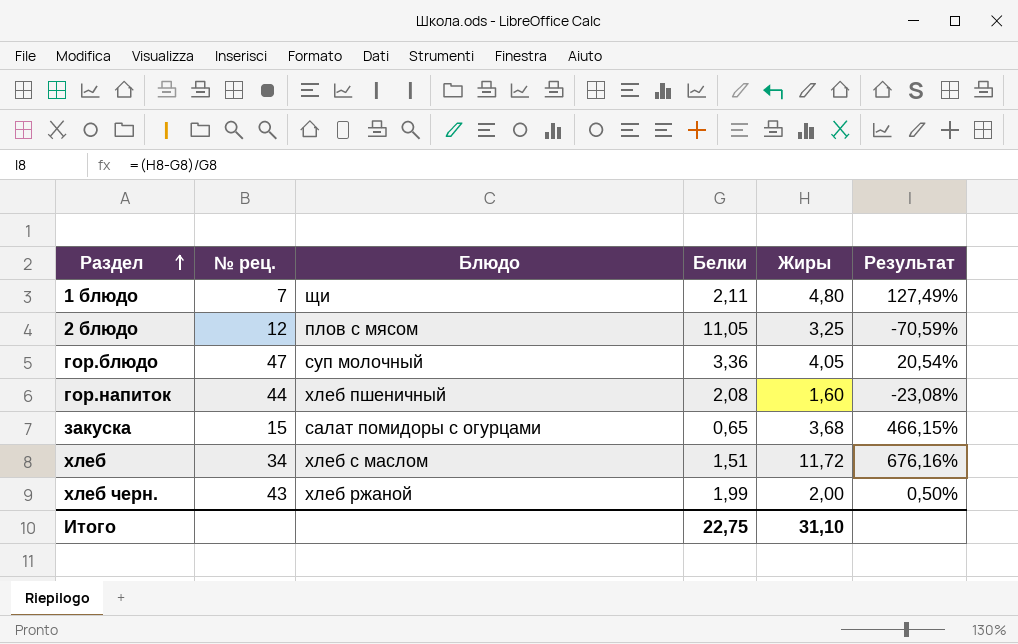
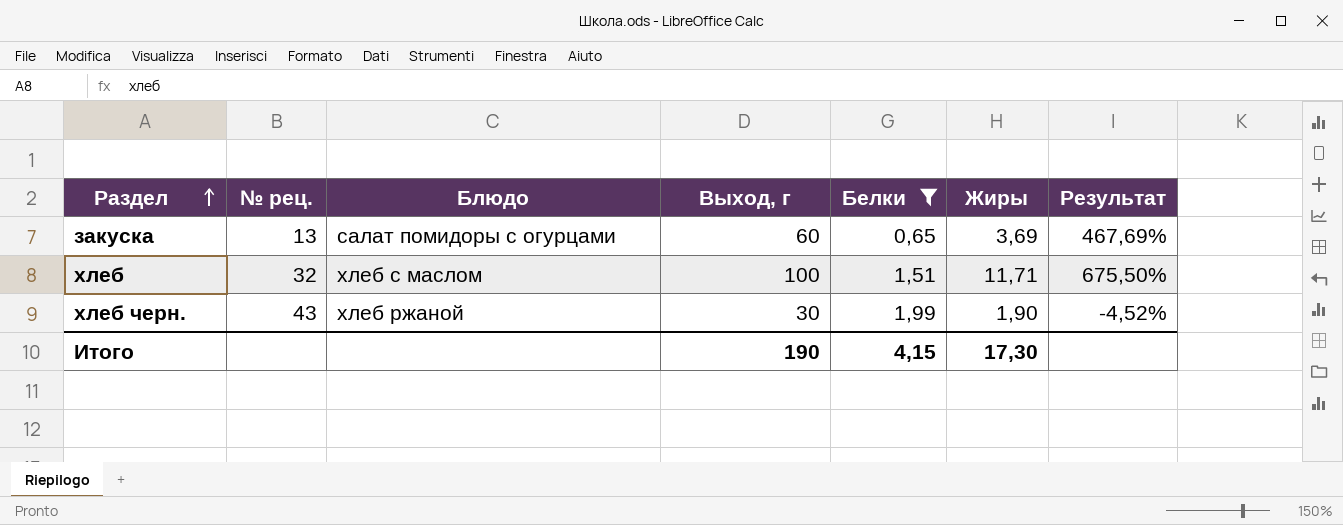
filter: none -> Белки <= 1,99
column Выход, г | position: none -> 4
закуска | № рец.: 15 -> 13
закуска | Жиры: 3,68 -> 3,69
закуска | Результат: 466,15% -> 467,69%
хлеб | № рец.: 34 -> 32
хлеб | Жиры: 11,72 -> 11,71
хлеб | Результат: 676,16% -> 675,50%
хлеб черн. | Жиры: 2,00 -> 1,90
хлеб черн. | Результат: 0,50% -> -4,52%
Итого | Белки: 22,75 -> 4,15
Итого | Жиры: 31,10 -> 17,30

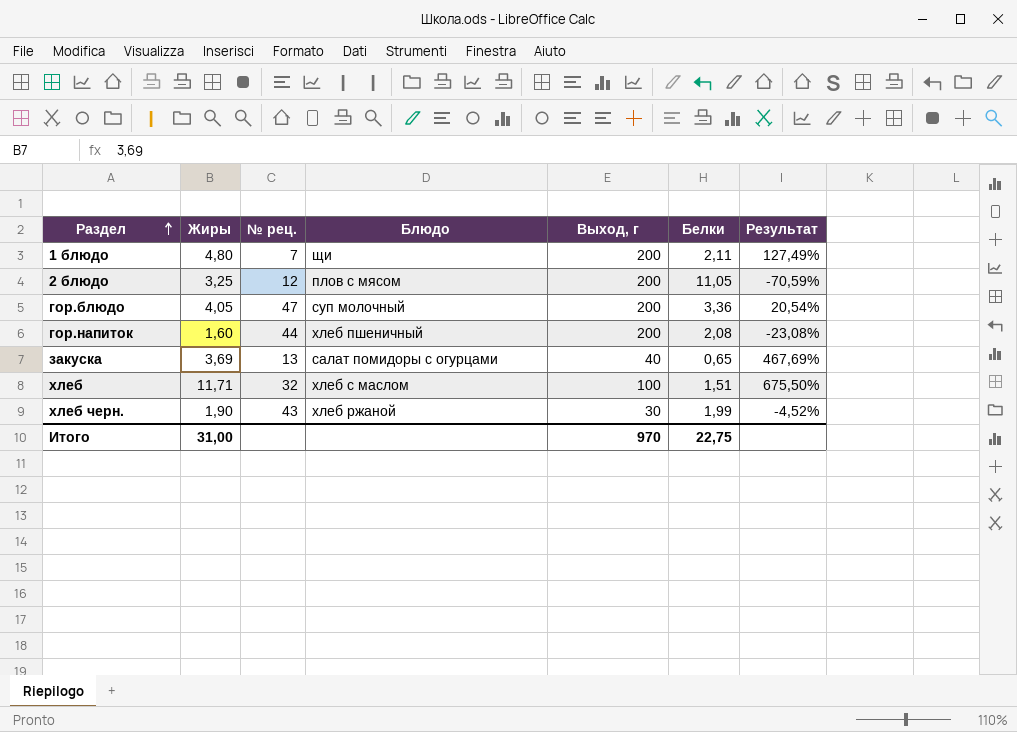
filter: Белки <= 1,99 -> none
column Жиры | position: 6 -> 2
закуска | Выход, г: 60 -> 40
Итого | Жиры: 17,30 -> 31,00
Итого | Выход, г: 190 -> 970
Итого | Белки: 4,15 -> 22,75

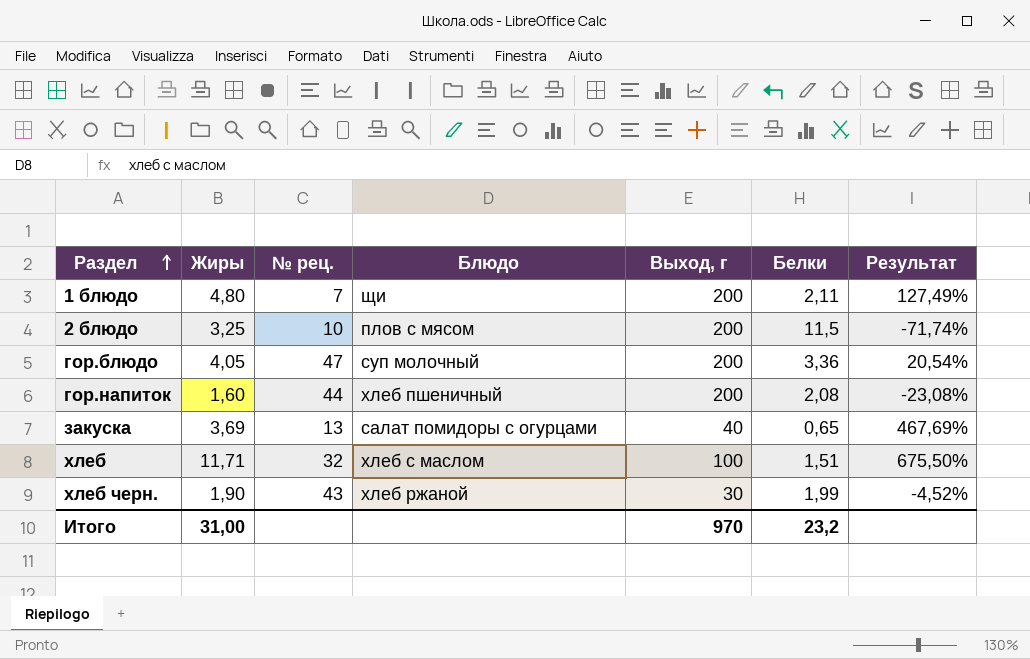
2 блюдо | № рец.: 12 -> 10
2 блюдо | Белки: 11,05 -> 11,5
2 блюдо | Результат: -70,59% -> -71,74%
Итого | Белки: 22,75 -> 23,2

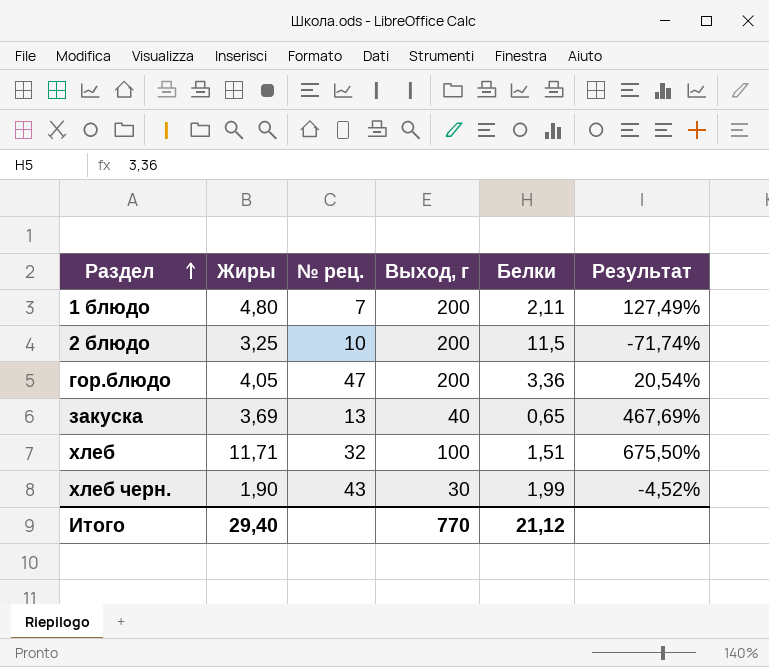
column Блюдо | position: 4 -> none
row гор.напиток: 1,60 | 44 | хлеб пшеничный | 200 | 2,08 | -23,08% -> none
Итого | Жиры: 31,00 -> 29,40
Итого | Выход, г: 970 -> 770
Итого | Белки: 23,2 -> 21,12

